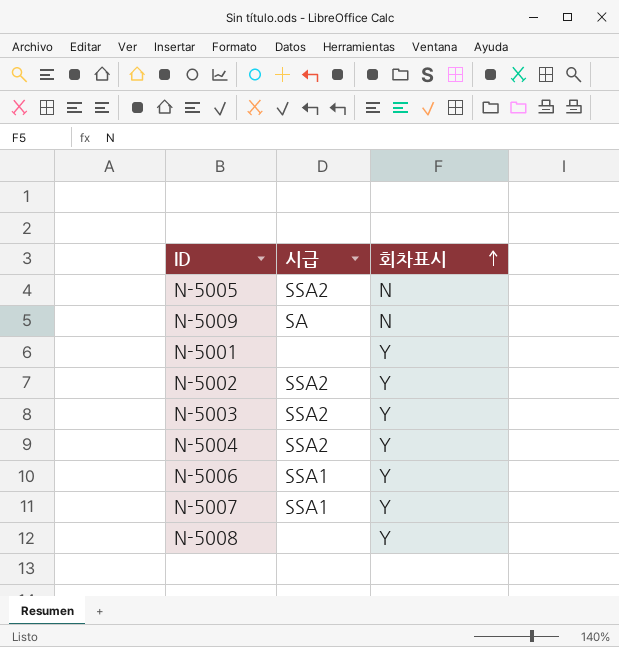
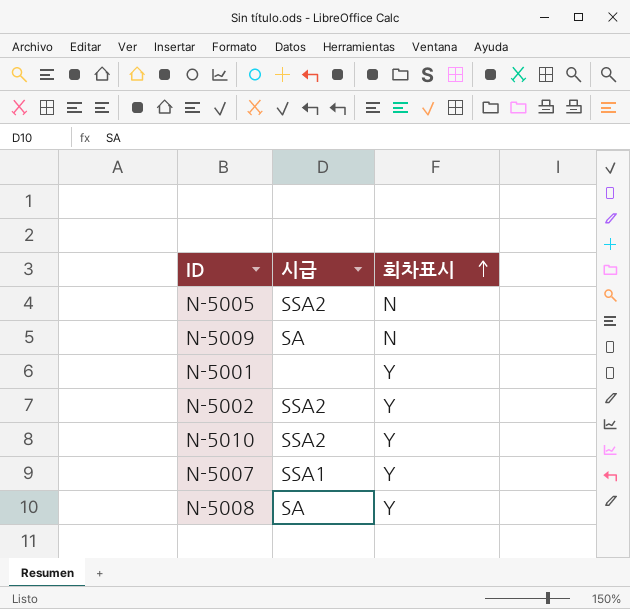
row N-5003: SSA2 | Y -> none
row N-5004: SSA2 | Y -> none
row N-5006: SSA1 | Y -> none
row N-5010: none -> SSA2 | Y
N-5008 | 시급: none -> SA

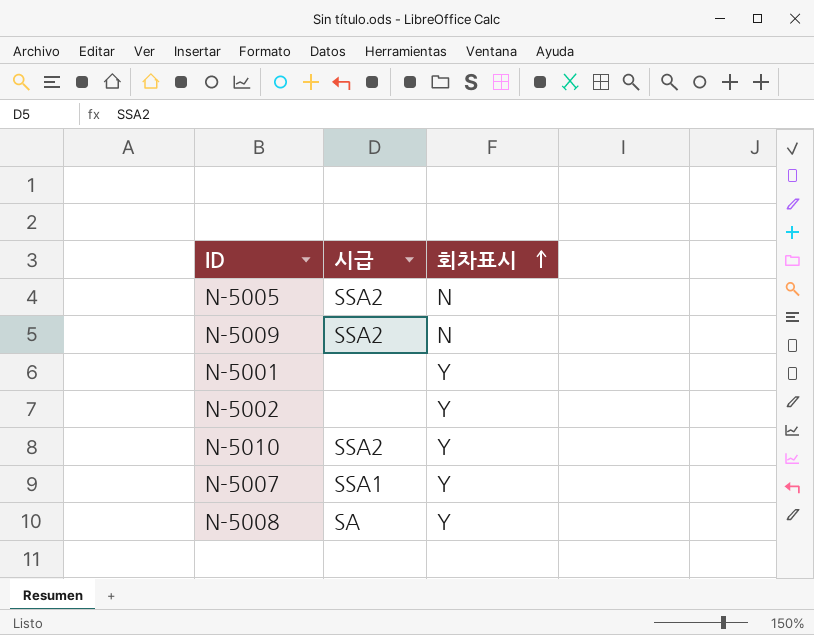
N-5009 | 시급: SA -> SSA2
N-5002 | 시급: SSA2 -> none

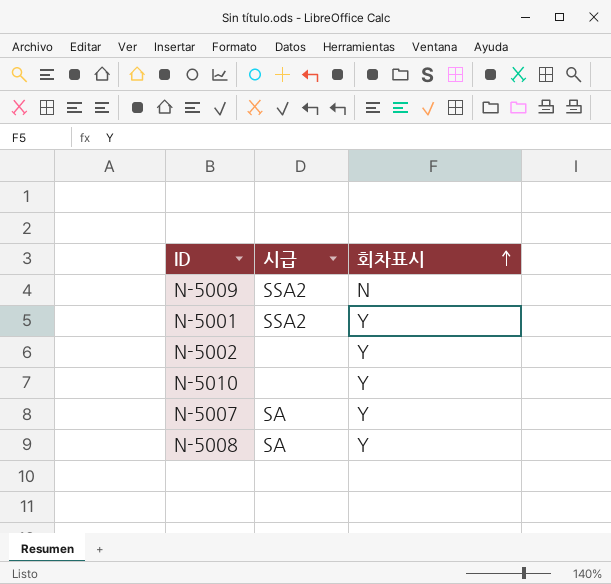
row N-5005: SSA2 | N -> none
N-5001 | 시급: none -> SSA2
N-5010 | 시급: SSA2 -> none
N-5007 | 시급: SSA1 -> SA

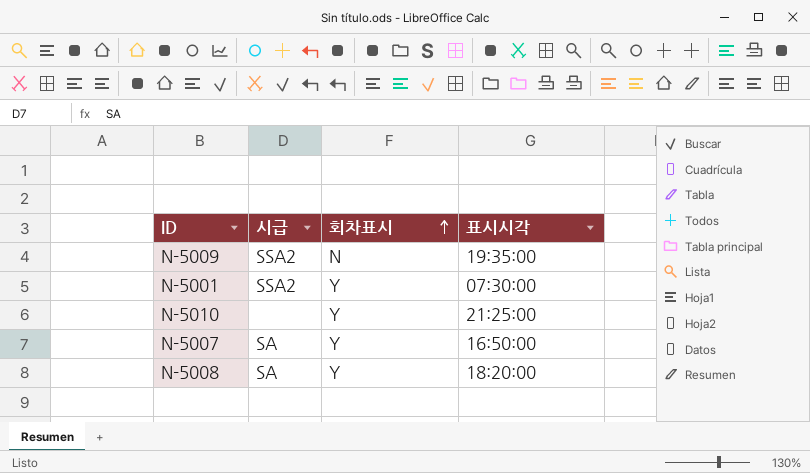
column 표시시각 | position: none -> 4
row N-5002: none | Y -> none

